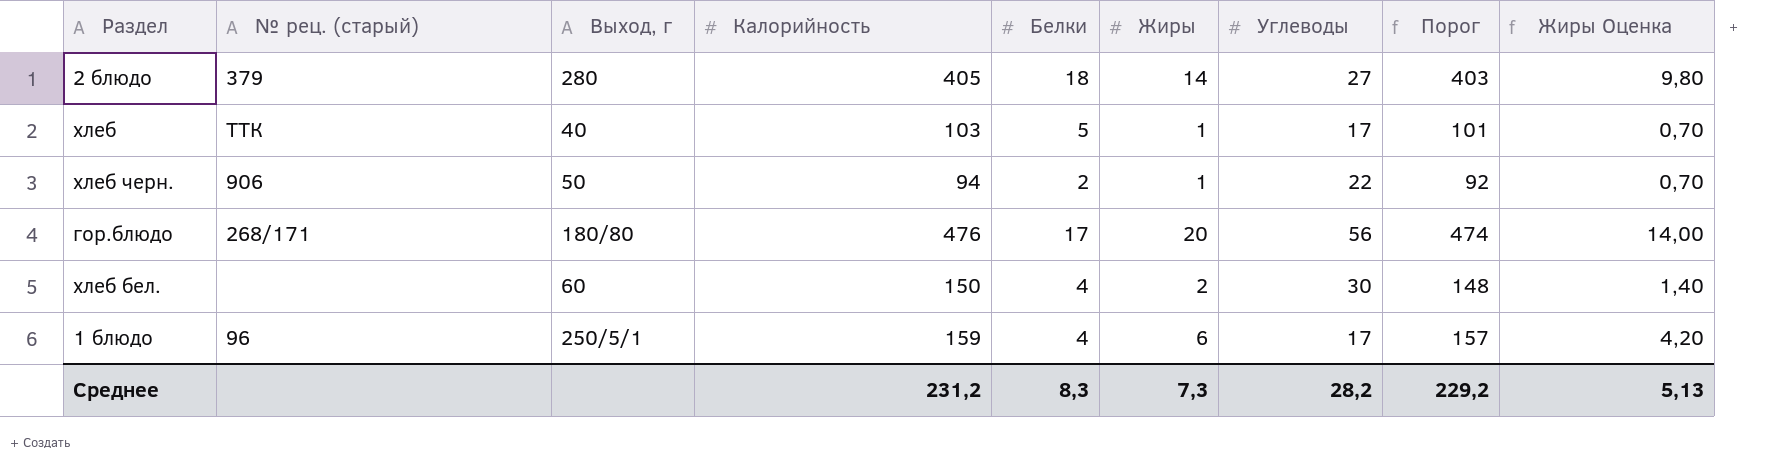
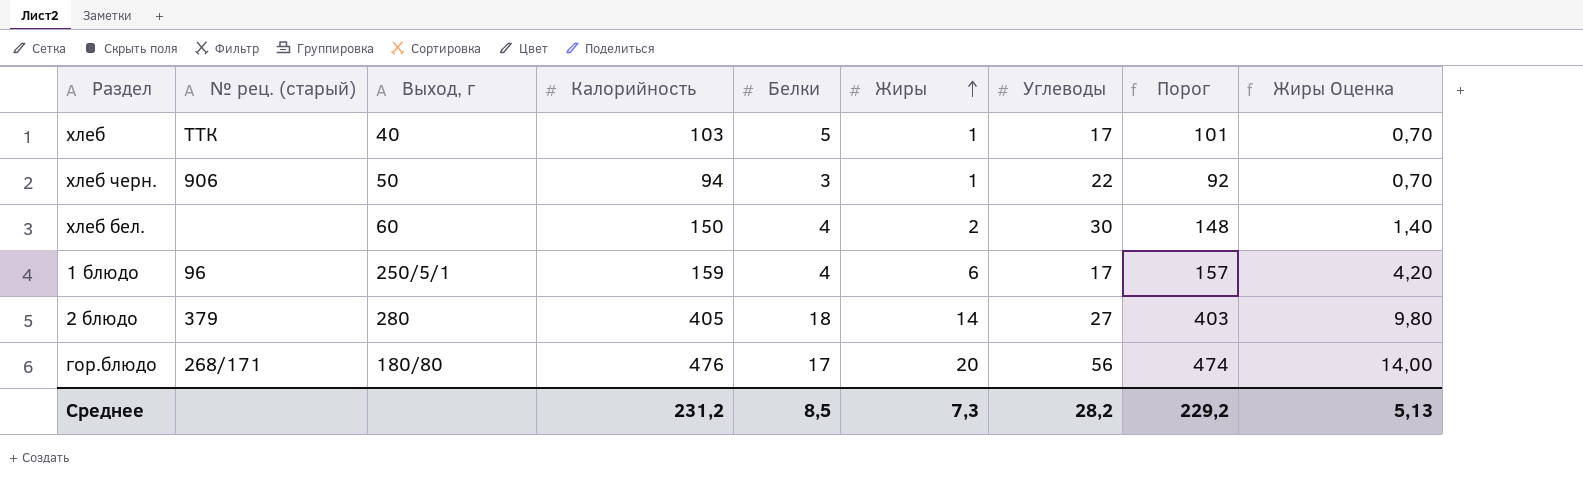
row order: none -> Жиры ascending
хлеб черн. | Белки: 2 -> 3
Среднее | Белки: 8,3 -> 8,5

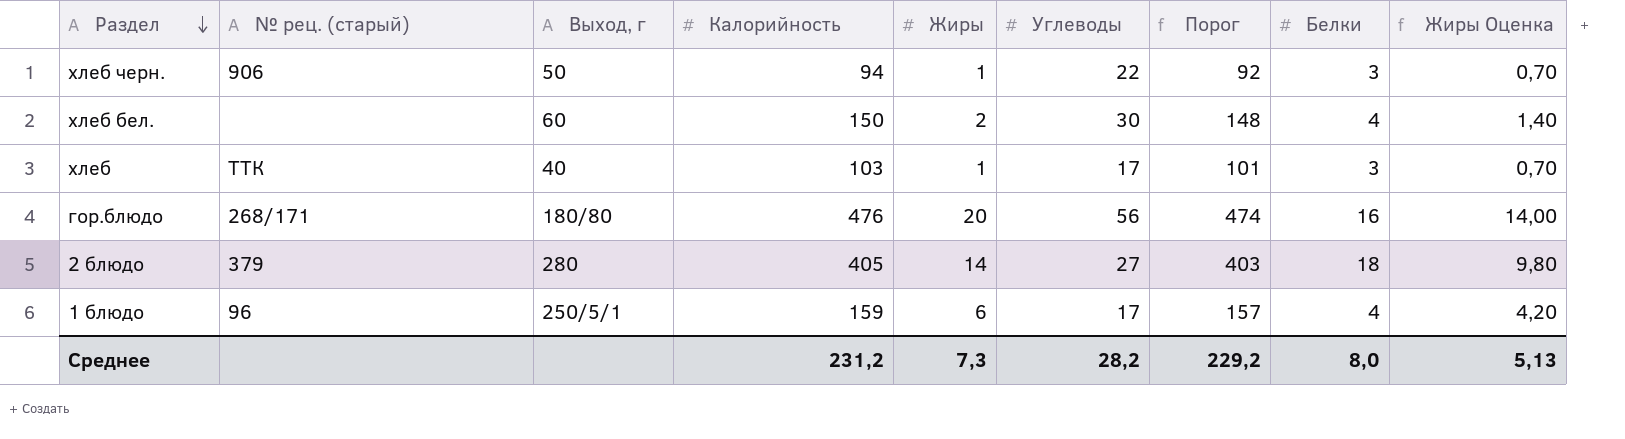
row order: Жиры ascending -> Раздел descending
column Белки | position: 5 -> 8
хлеб | Белки: 5 -> 3
гор.блюдо | Белки: 17 -> 16
Среднее | Белки: 8,5 -> 8,0

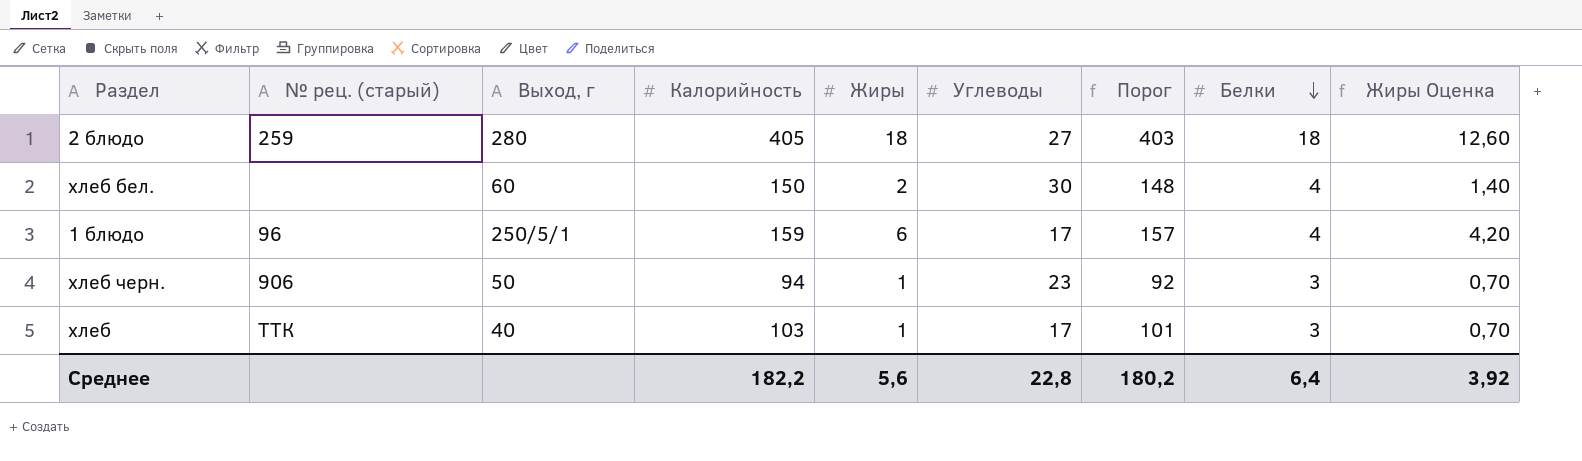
row order: Раздел descending -> Белки descending
row гор.блюдо: 268/171 | 180/80 | 476 | 20 | 56 | 474 | 16 | 14,00 -> none
2 блюдо | № рец. (старый): 379 -> 259
2 блюдо | Жиры: 14 -> 18
2 блюдо | Жиры Оценка: 9,80 -> 12,60
хлеб черн. | Углеводы: 22 -> 23
Среднее | Калорийность: 231,2 -> 182,2
Среднее | Жиры: 7,3 -> 5,6
Среднее | Углеводы: 28,2 -> 22,8
Среднее | Порог: 229,2 -> 180,2
Среднее | Белки: 8,0 -> 6,4
Среднее | Жиры Оценка: 5,13 -> 3,92

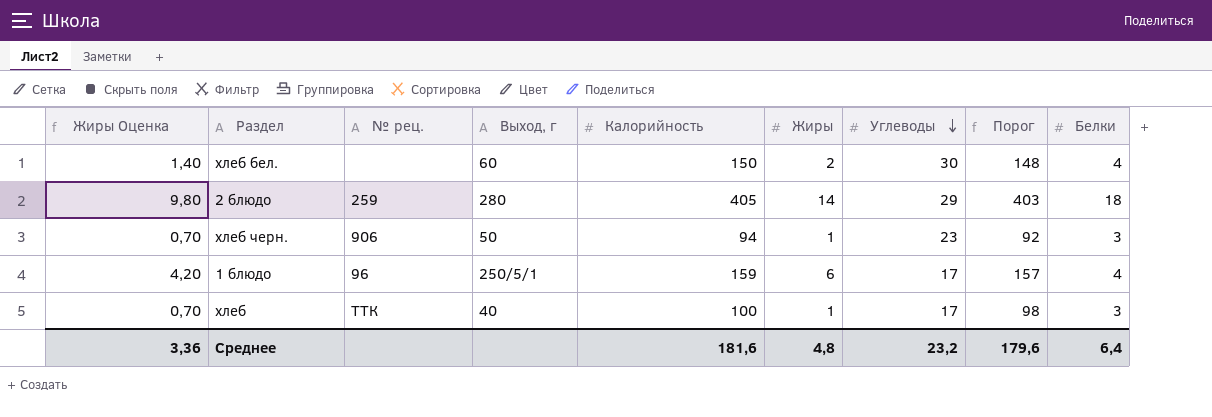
row order: Белки descending -> Углеводы descending
column Жиры Оценка | position: 9 -> 1
column name: № рец. (старый) -> № рец.
2 блюдо | Жиры Оценка: 12,60 -> 9,80
2 блюдо | Жиры: 18 -> 14
2 блюдо | Углеводы: 27 -> 29
хлеб | Калорийность: 103 -> 100
хлеб | Порог: 101 -> 98
Среднее | Жиры Оценка: 3,92 -> 3,36
Среднее | Калорийность: 182,2 -> 181,6
Среднее | Жиры: 5,6 -> 4,8
Среднее | Углеводы: 22,8 -> 23,2
Среднее | Порог: 180,2 -> 179,6

